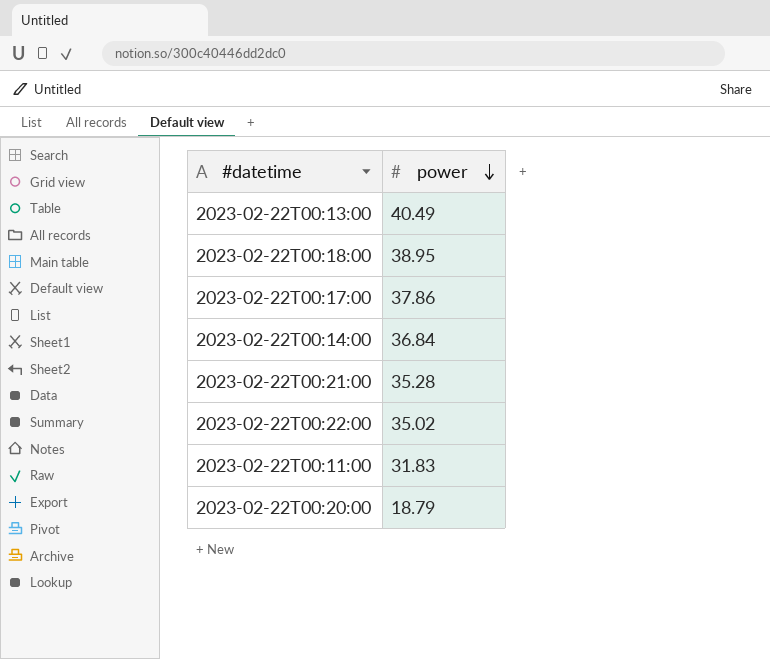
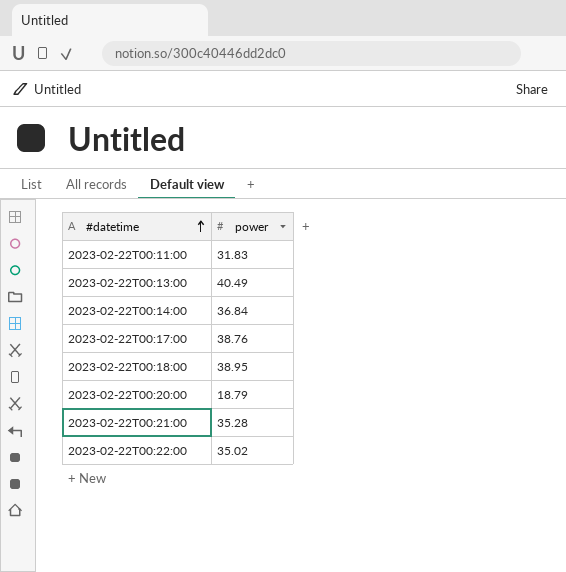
row order: power descending -> #datetime ascending
2023-02-22T00:17:00 | power: 37.86 -> 38.76

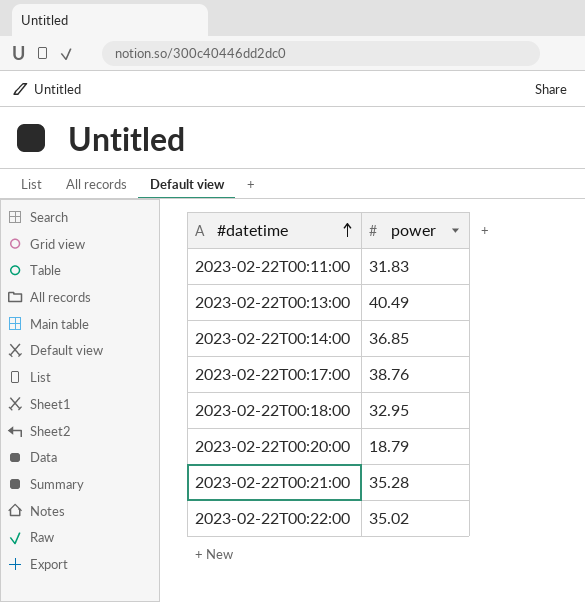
2023-02-22T00:14:00 | power: 36.84 -> 36.85
2023-02-22T00:18:00 | power: 38.95 -> 32.95

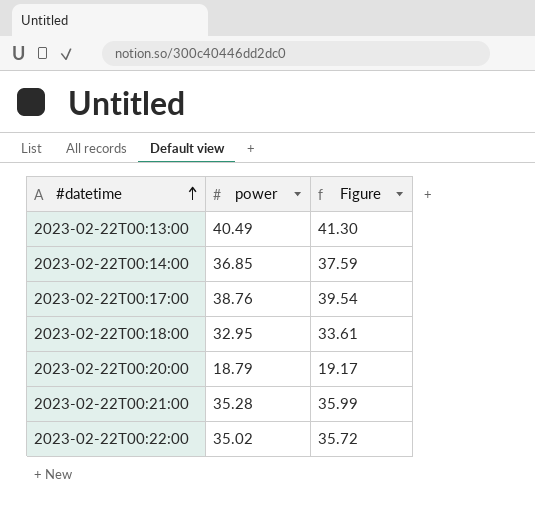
column Figure | formula: none -> [power] * 1.02
row 2023-02-22T00:11:00: 31.83 -> none

